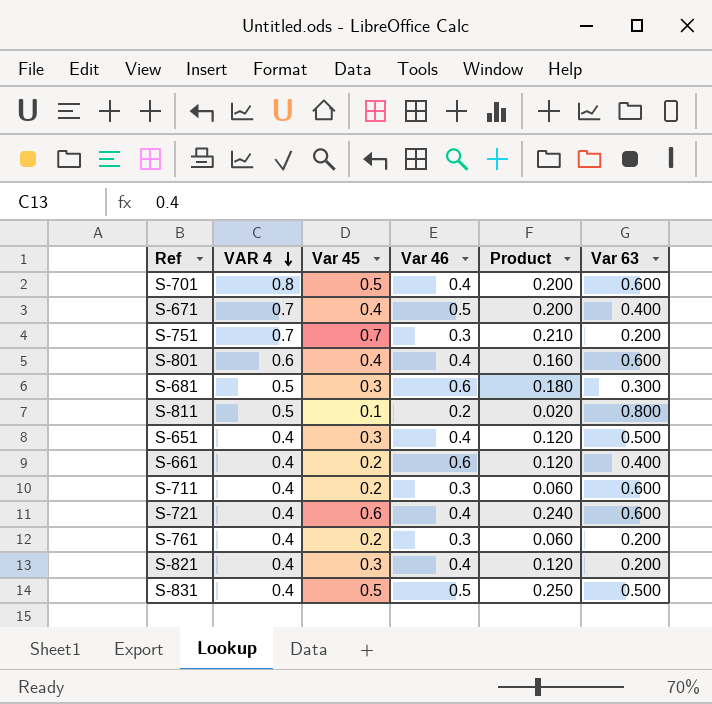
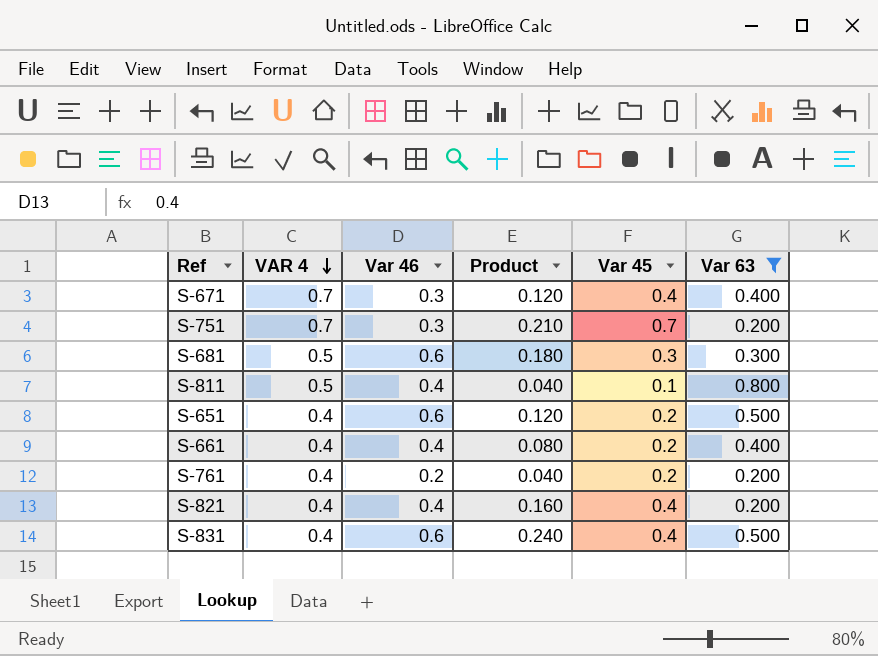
filter: none -> Var 63 != 0.600
column Var 45 | position: 3 -> 5
S-671 | Var 46: 0.5 -> 0.3
S-671 | Product: 0.200 -> 0.120
S-811 | Var 46: 0.2 -> 0.4
S-811 | Product: 0.020 -> 0.040
S-651 | Var 46: 0.4 -> 0.6
S-651 | Var 45: 0.3 -> 0.2
S-661 | Var 46: 0.6 -> 0.4
S-661 | Product: 0.120 -> 0.080
S-761 | Var 46: 0.3 -> 0.2
S-761 | Product: 0.060 -> 0.040
S-821 | Product: 0.120 -> 0.160
S-821 | Var 45: 0.3 -> 0.4
S-831 | Var 46: 0.5 -> 0.6
S-831 | Product: 0.250 -> 0.240
S-831 | Var 45: 0.5 -> 0.4

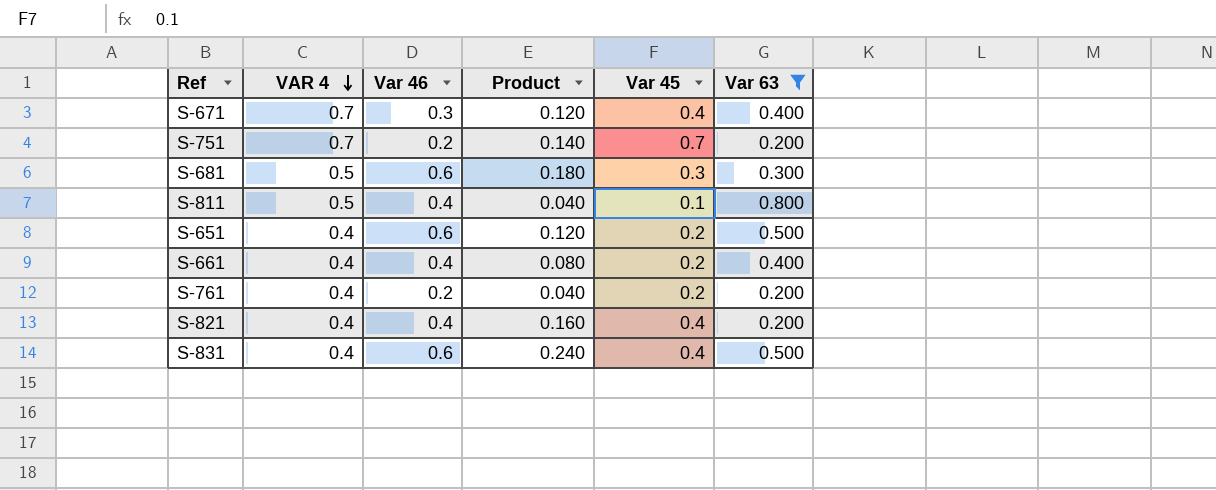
S-751 | Var 46: 0.3 -> 0.2
S-751 | Product: 0.210 -> 0.140

